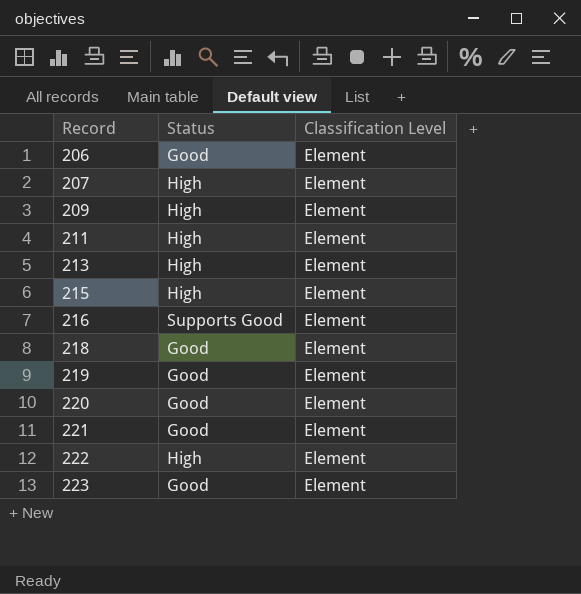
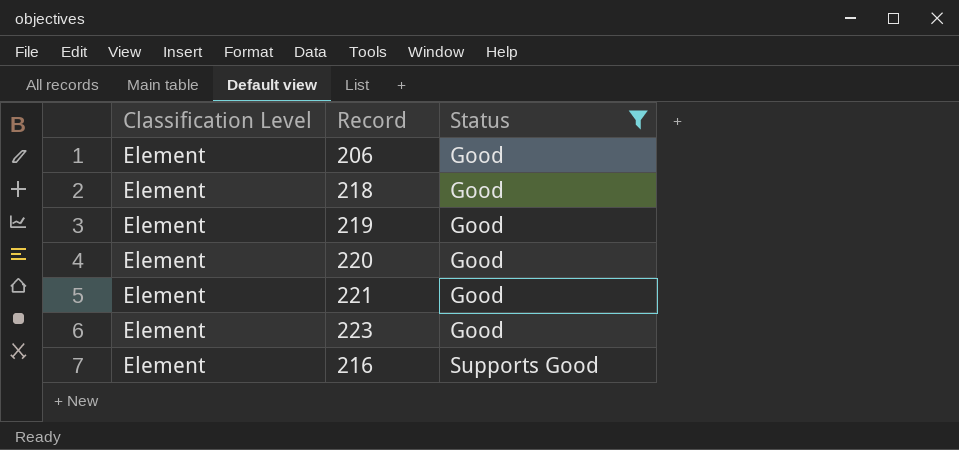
filter: none -> Status != High
row order: Record ascending -> Status ascending
column Classification Level | position: 3 -> 1

